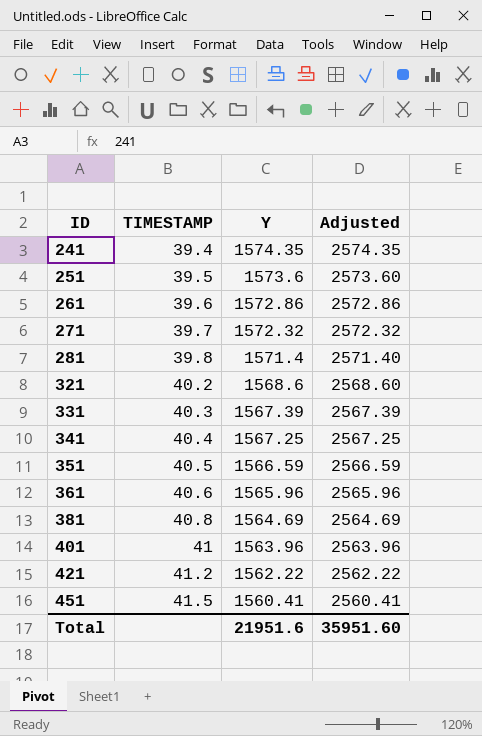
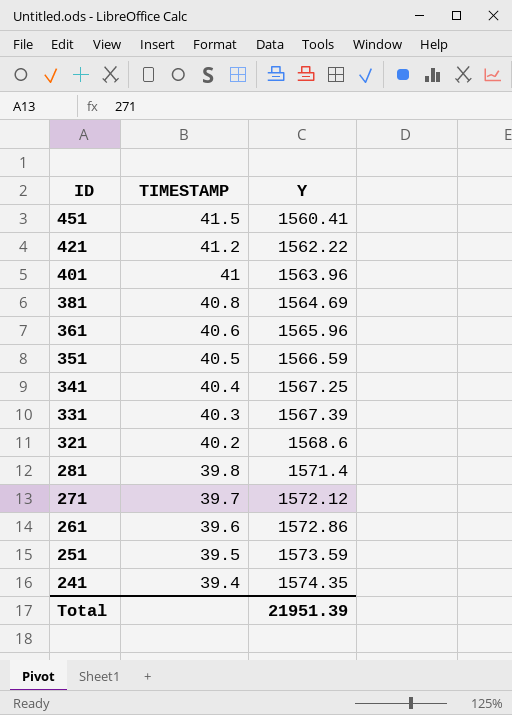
row order: ID ascending -> ID descending
column Adjusted | formula: [Y] + 1000 -> none
271 | Y: 1572.32 -> 1572.12
251 | Y: 1573.6 -> 1573.59
Total | Y: 21951.6 -> 21951.39

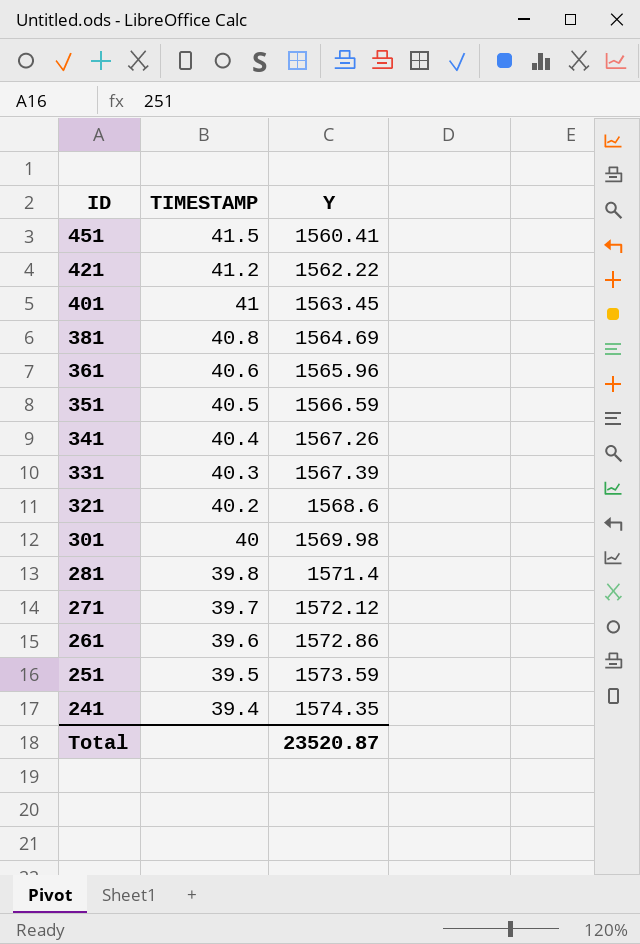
401 | Y: 1563.96 -> 1563.45
341 | Y: 1567.25 -> 1567.26
row 301: none -> 40 | 1569.98
Total | Y: 21951.39 -> 23520.87

